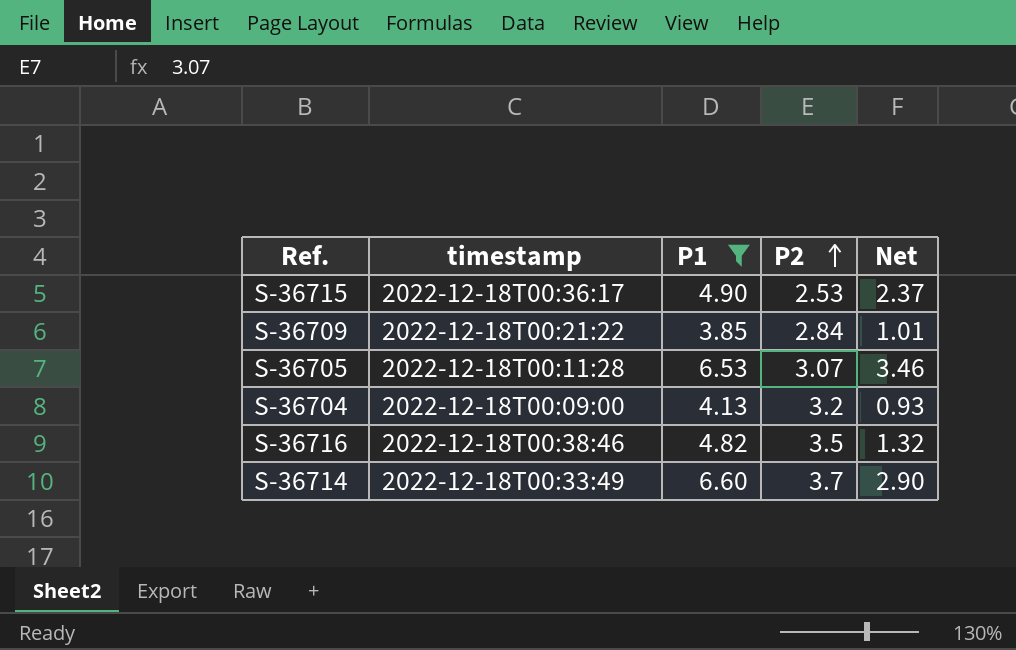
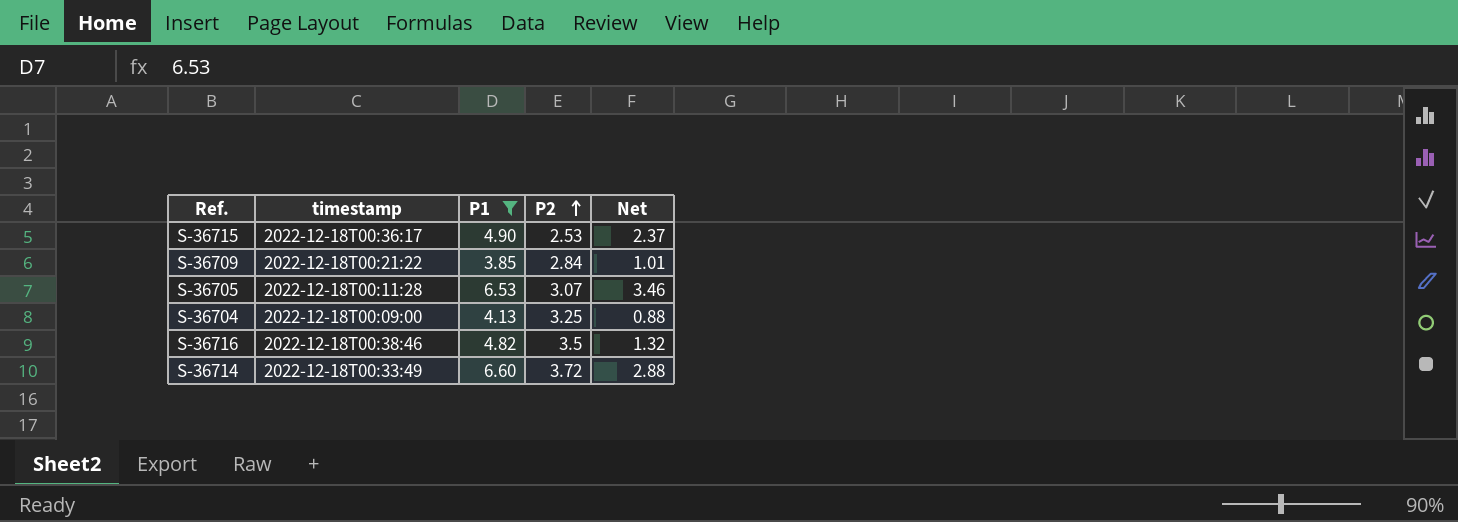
S-36704 | P2: 3.2 -> 3.25
S-36704 | Net: 0.93 -> 0.88
S-36714 | P2: 3.7 -> 3.72
S-36714 | Net: 2.90 -> 2.88

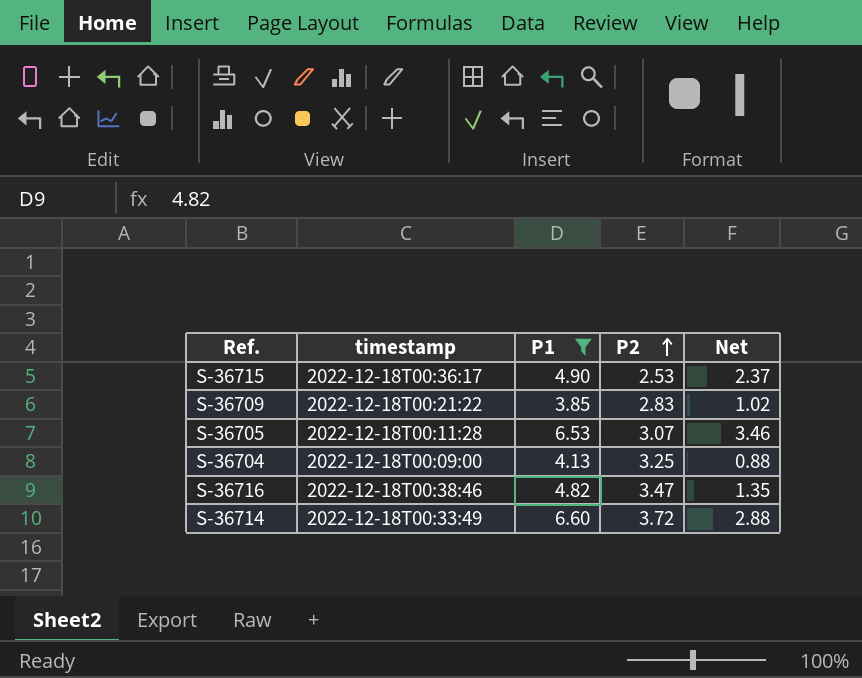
S-36709 | P2: 2.84 -> 2.83
S-36709 | Net: 1.01 -> 1.02
S-36716 | P2: 3.5 -> 3.47
S-36716 | Net: 1.32 -> 1.35

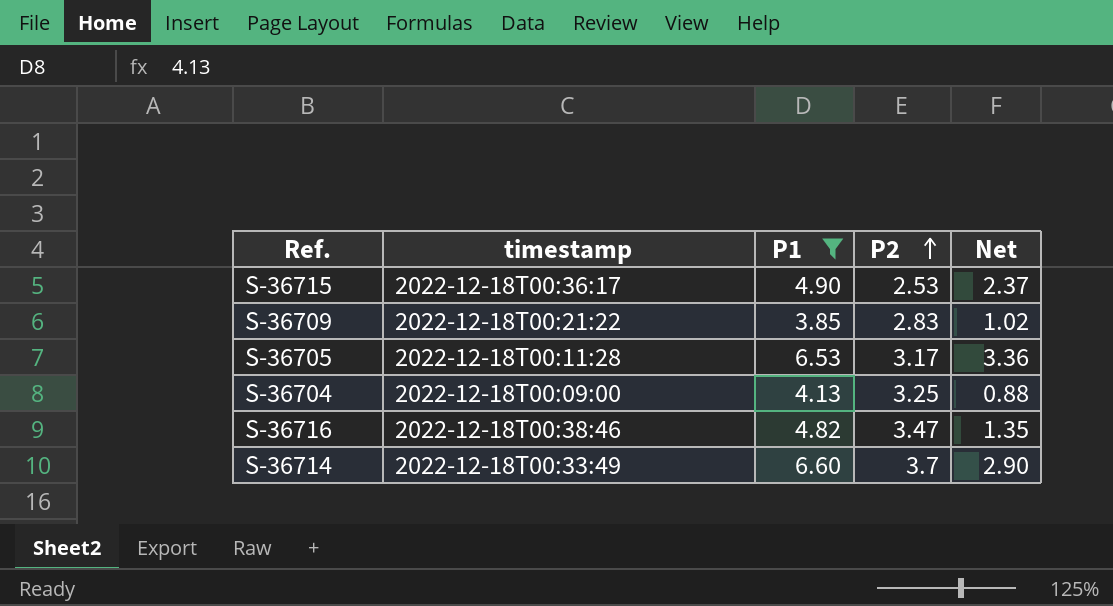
S-36705 | P2: 3.07 -> 3.17
S-36705 | Net: 3.46 -> 3.36
S-36714 | P2: 3.72 -> 3.7
S-36714 | Net: 2.88 -> 2.90

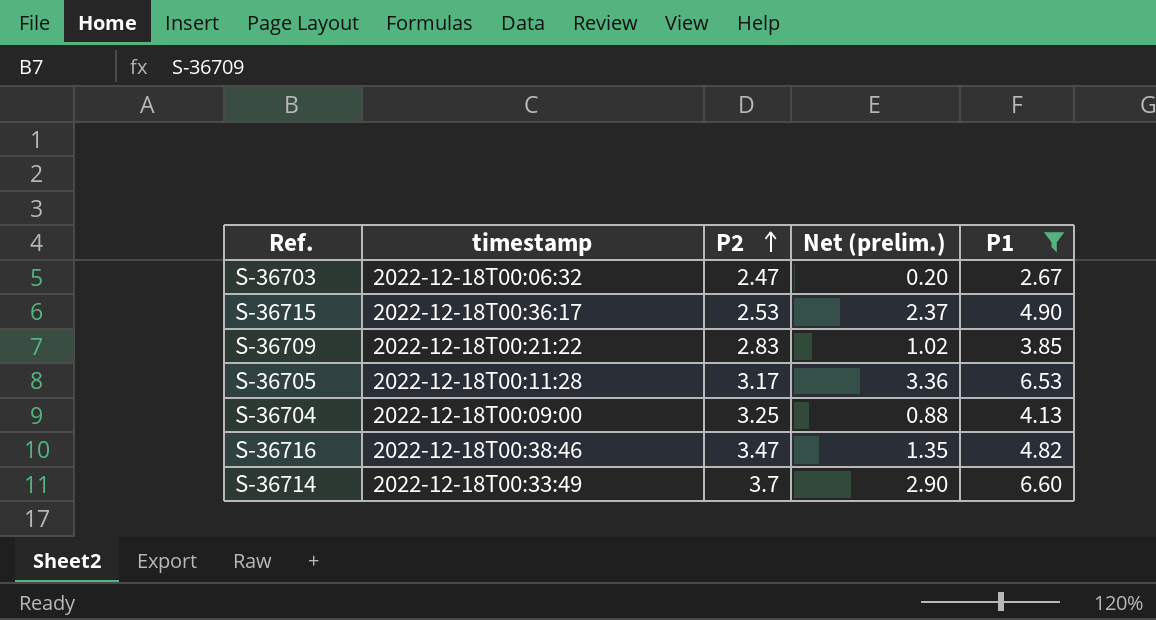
column name: Net -> Net (prelim.)
column P1 | position: 3 -> 5
row S-36703: none -> 2022-12-18T00:06:32 | 2.47 | 0.20 | 2.67

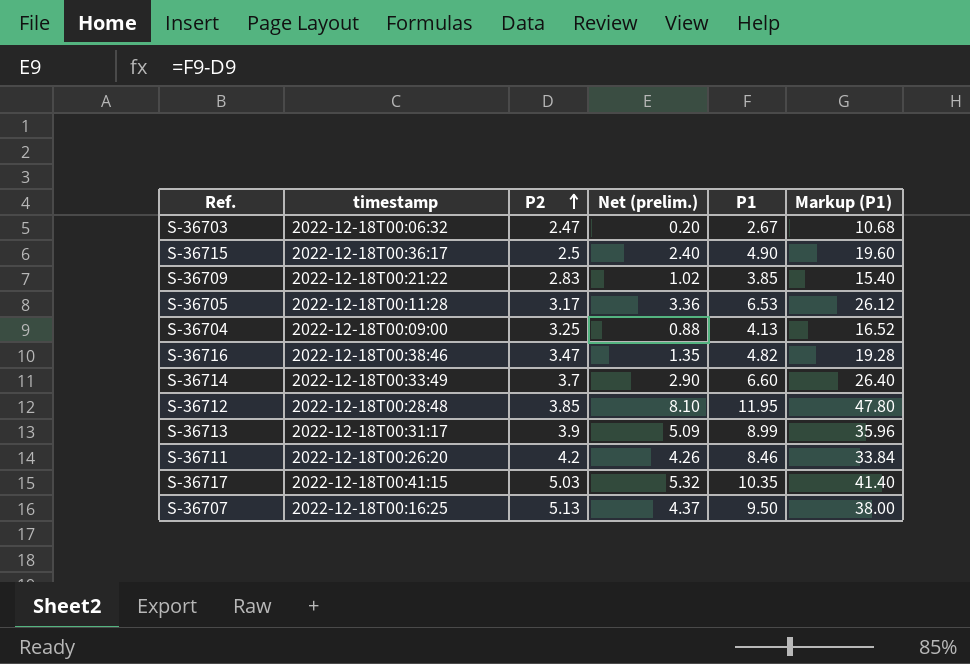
filter: P1 <= 6.60 -> none
column Markup (P1) | formula: none -> [P1] * 4
S-36715 | P2: 2.53 -> 2.5
S-36715 | Net (prelim.): 2.37 -> 2.40

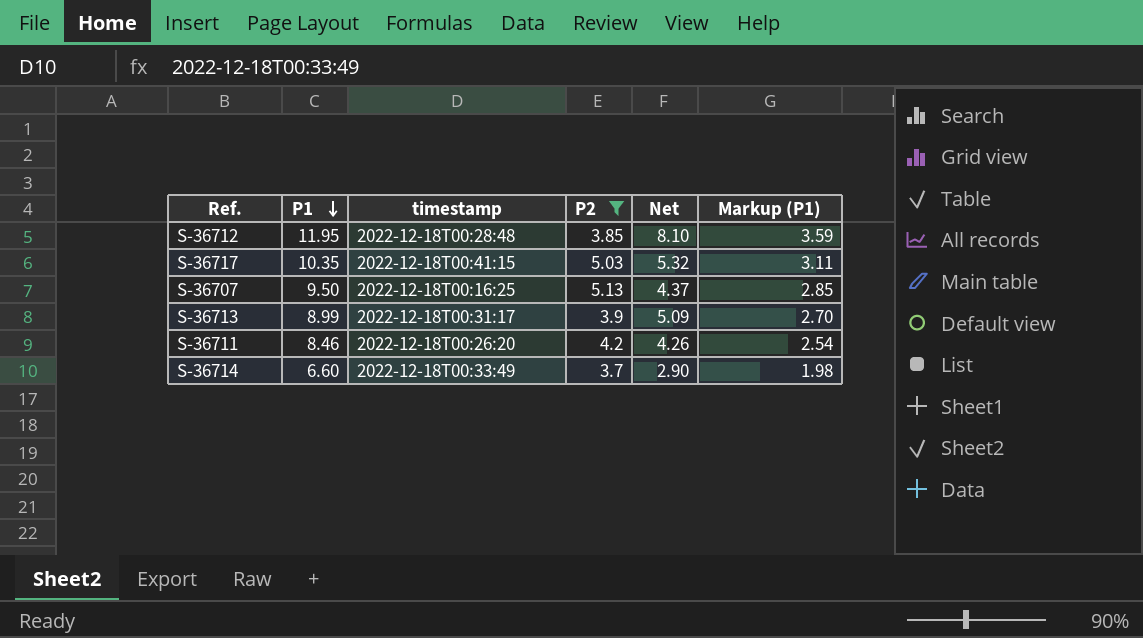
filter: none -> P2 >= 3.7
row order: P2 ascending -> P1 descending
column P1 | position: 5 -> 2
column name: Net (prelim.) -> Net
column Markup (P1) | formula: [P1] * 4 -> [P1] * 0.3

